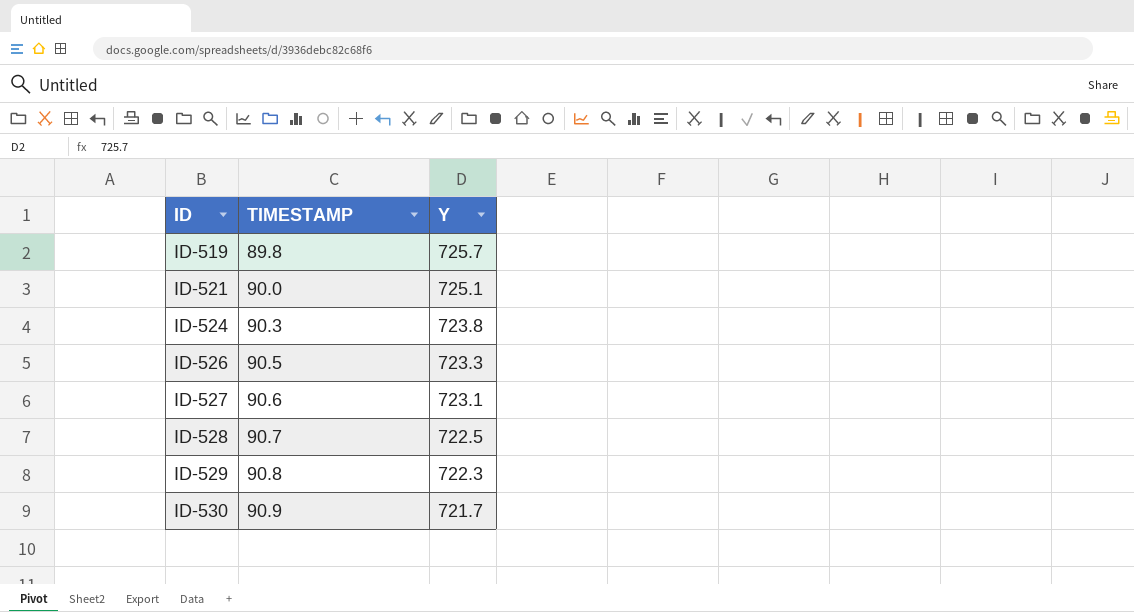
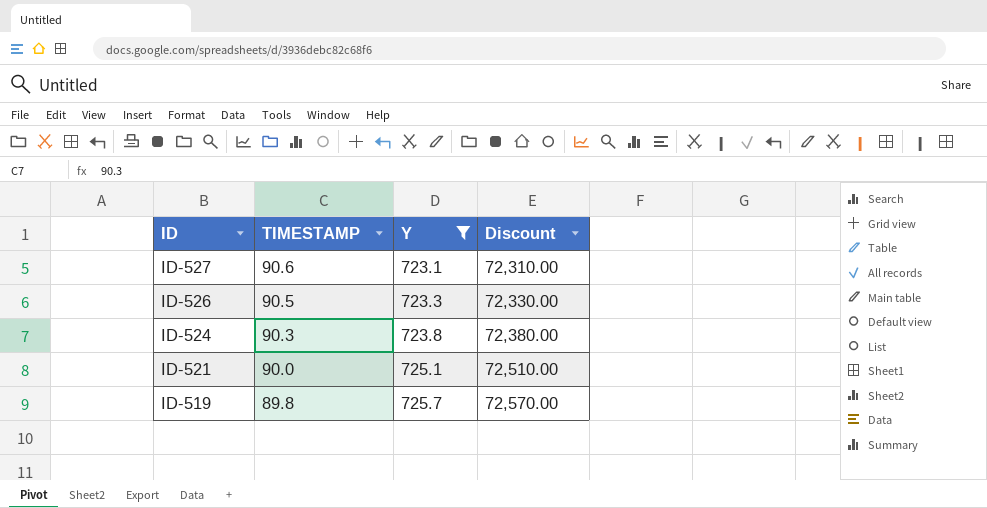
filter: none -> Y >= 723.1
row order: ID ascending -> ID descending
column Discount | formula: none -> [Y] * 100

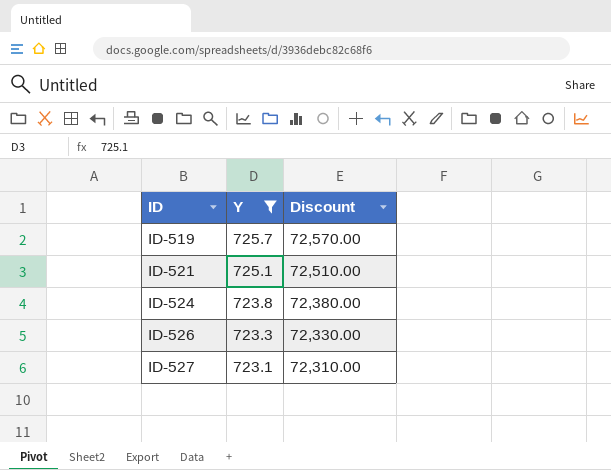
row order: ID descending -> ID ascending
column TIMESTAMP | position: 2 -> none

